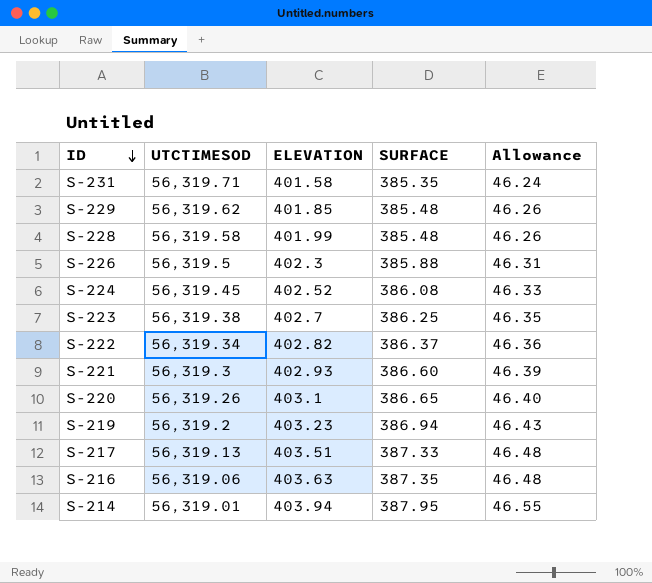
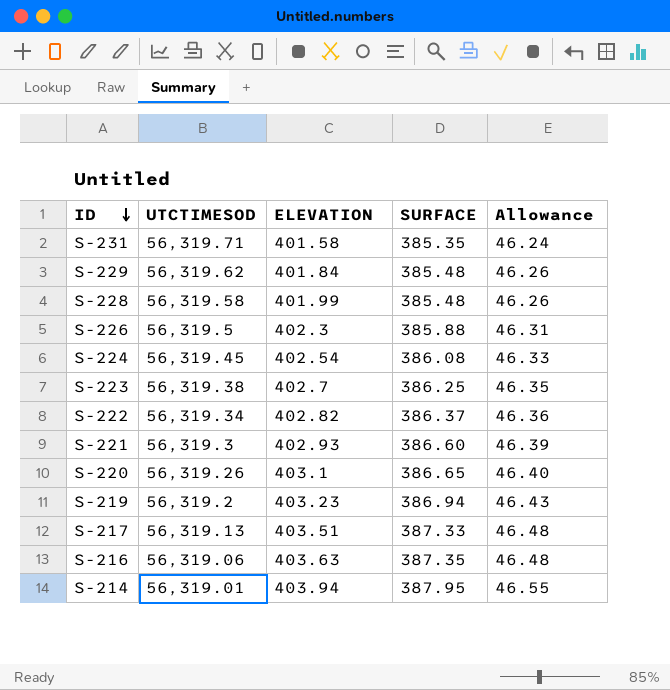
S-229 | ELEVATION: 401.85 -> 401.84
S-224 | ELEVATION: 402.52 -> 402.54

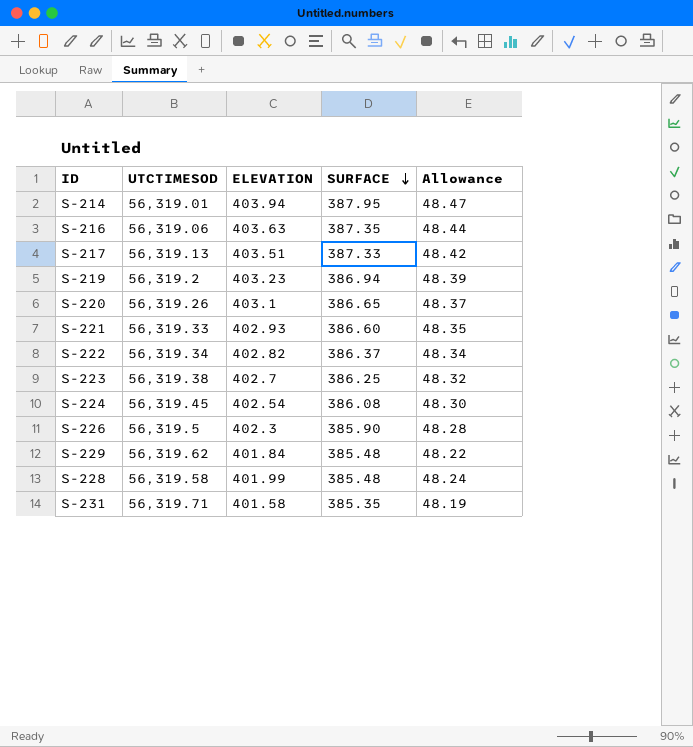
row order: ID descending -> SURFACE descending
column Allowance | formula: [SURFACE] * 0.12 -> [ELEVATION] * 0.12
S-221 | UTCTIMESOD: 56,319.3 -> 56,319.33
S-226 | SURFACE: 385.88 -> 385.90

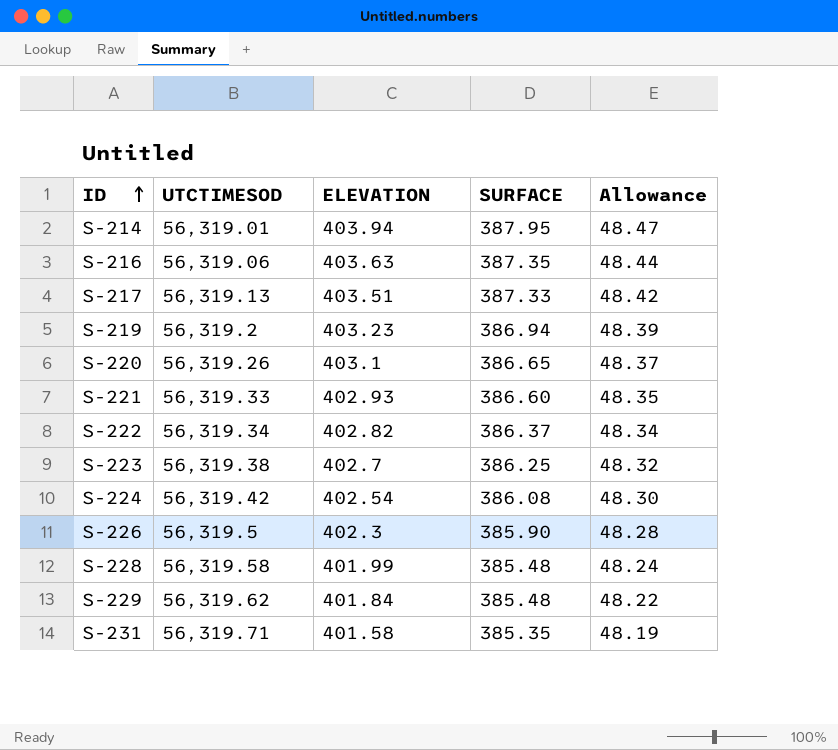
row order: SURFACE descending -> ID ascending
S-224 | UTCTIMESOD: 56,319.45 -> 56,319.42

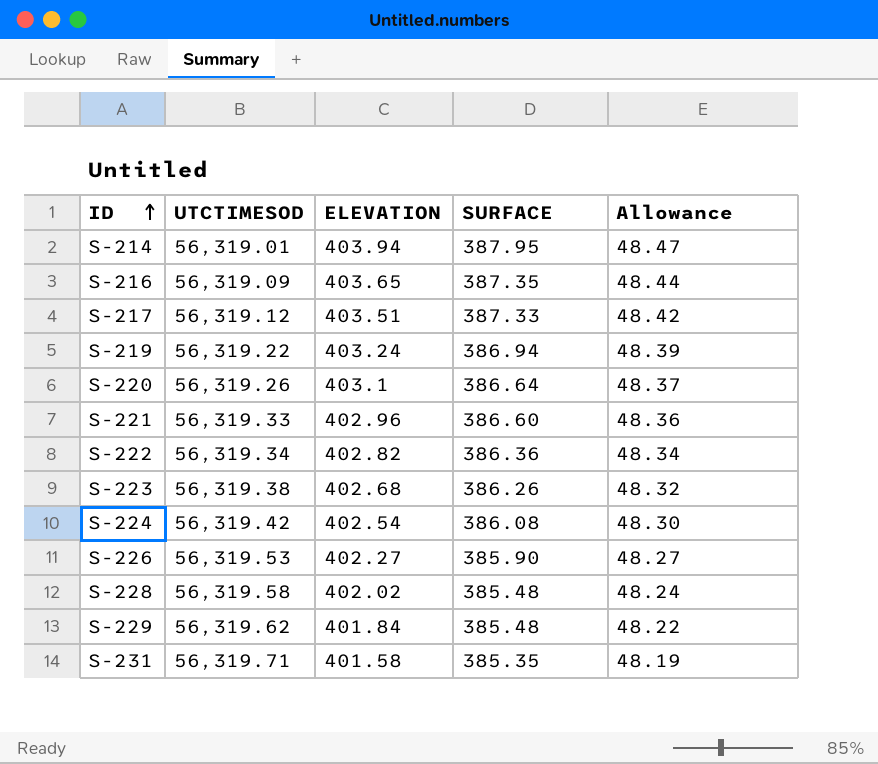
S-216 | UTCTIMESOD: 56,319.06 -> 56,319.09
S-216 | ELEVATION: 403.63 -> 403.65
S-217 | UTCTIMESOD: 56,319.13 -> 56,319.12
S-219 | UTCTIMESOD: 56,319.2 -> 56,319.22
S-219 | ELEVATION: 403.23 -> 403.24
S-220 | SURFACE: 386.65 -> 386.64
S-221 | ELEVATION: 402.93 -> 402.96
S-221 | Allowance: 48.35 -> 48.36
S-222 | SURFACE: 386.37 -> 386.36
S-223 | ELEVATION: 402.7 -> 402.68
S-223 | SURFACE: 386.25 -> 386.26
S-226 | UTCTIMESOD: 56,319.5 -> 56,319.53
S-226 | ELEVATION: 402.3 -> 402.27
S-226 | Allowance: 48.28 -> 48.27
S-228 | ELEVATION: 401.99 -> 402.02

